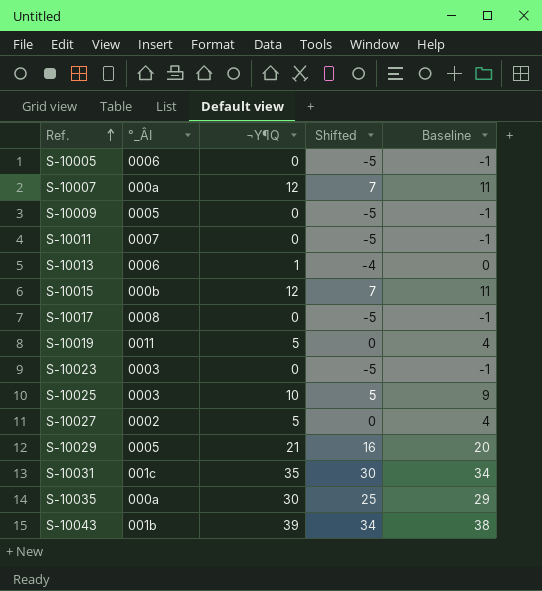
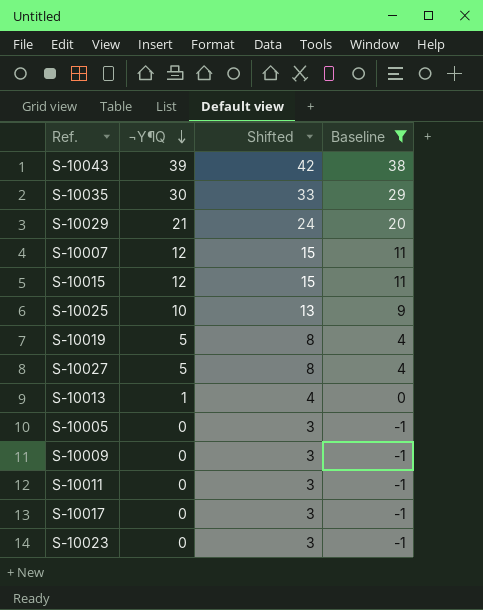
filter: none -> Baseline != 34
row order: Ref. ascending -> ¬Y¶Q descending
column °_ÂI | position: 2 -> none
column Shifted | formula: [¬Y¶Q] - 5 -> [¬Y¶Q] + 3

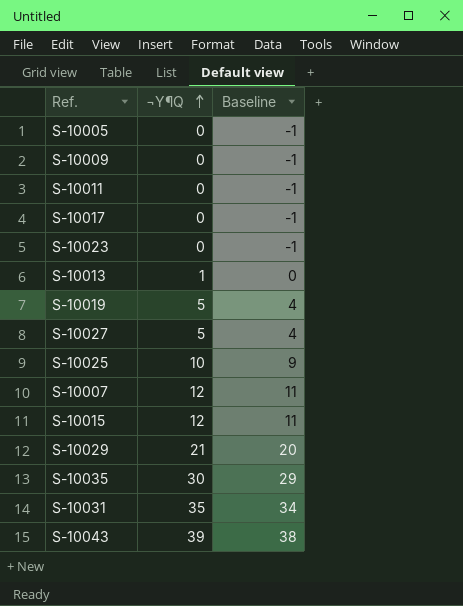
filter: Baseline != 34 -> none
row order: ¬Y¶Q descending -> ¬Y¶Q ascending
column Shifted | formula: [¬Y¶Q] + 3 -> none

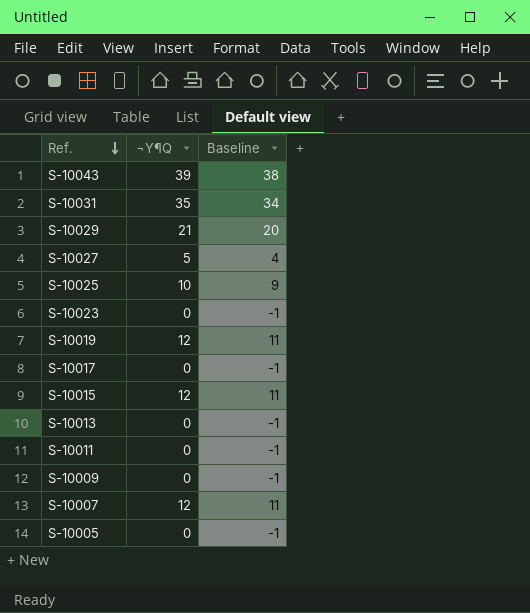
row order: ¬Y¶Q ascending -> Ref. descending
row S-10035: 30 | 29 -> none
S-10019 | ¬Y¶Q: 5 -> 12
S-10019 | Baseline: 4 -> 11
S-10013 | ¬Y¶Q: 1 -> 0
S-10013 | Baseline: 0 -> -1

